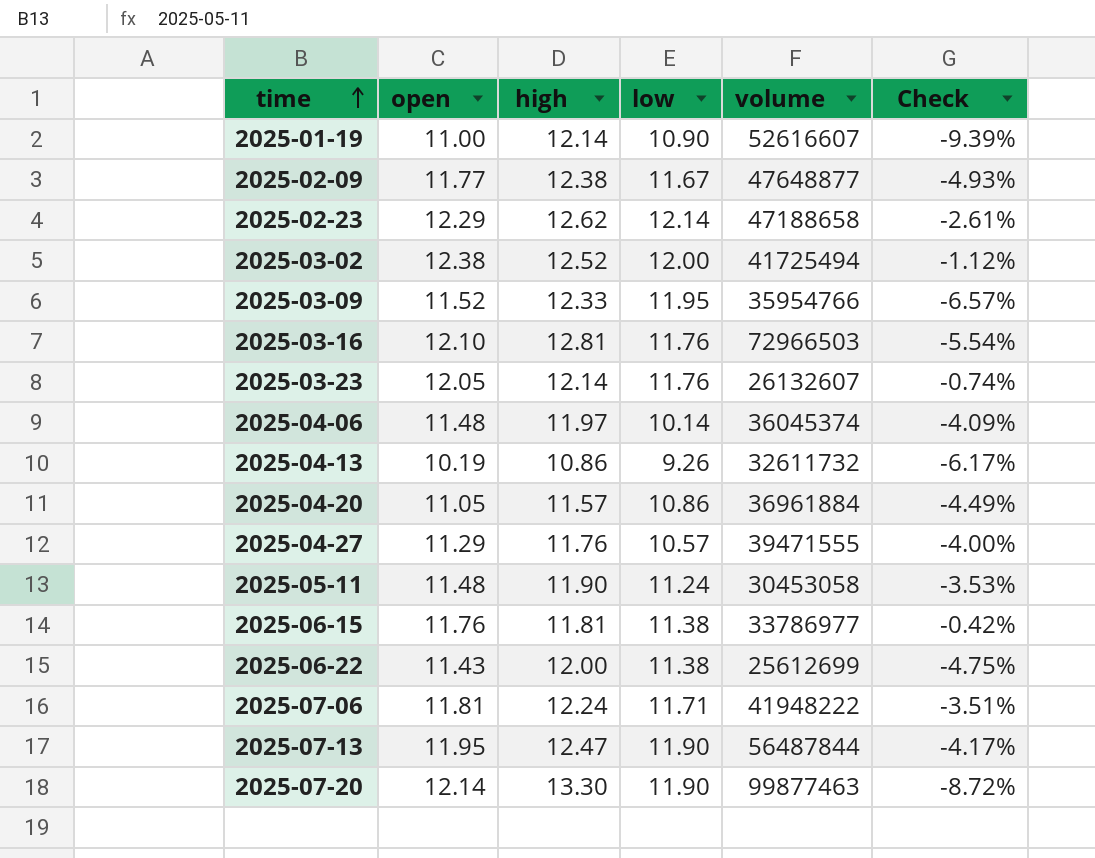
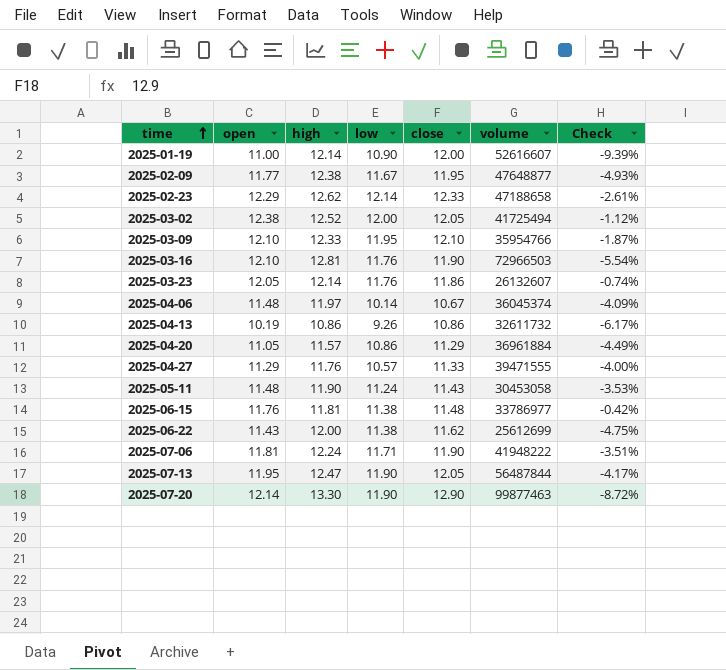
column close | position: none -> 5
2025-03-09 | open: 11.52 -> 12.10
2025-03-09 | Check: -6.57% -> -1.87%

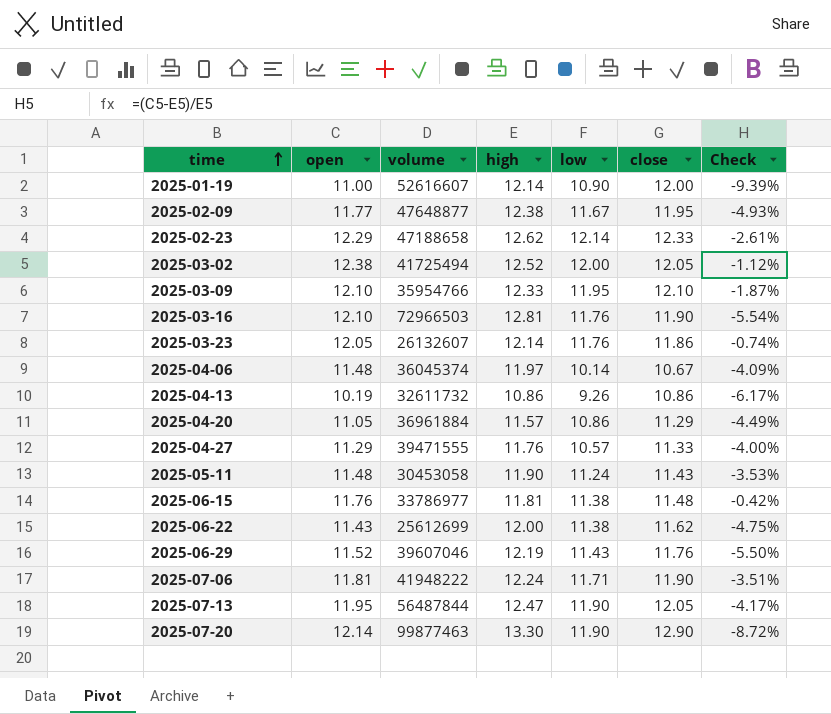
column volume | position: 6 -> 3
row 2025-06-29: none -> 11.52 | 39607046 | 12.19 | 11.43 | 11.76 | -5.50%

